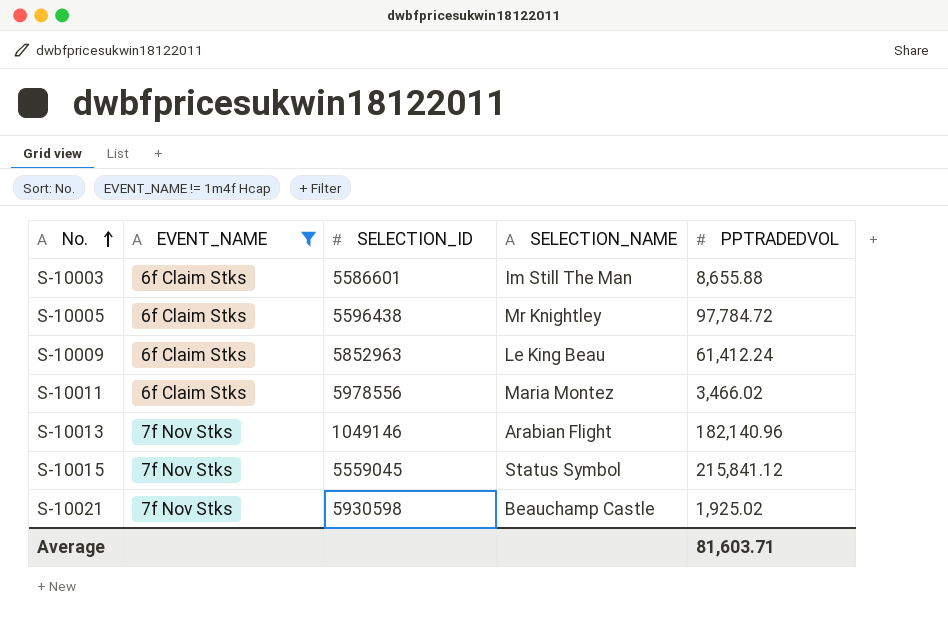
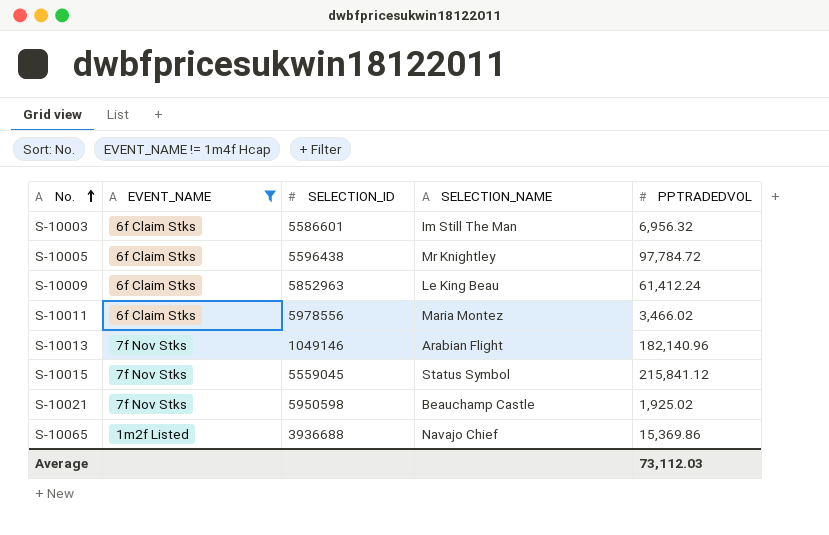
S-10003 | PPTRADEDVOL: 8,655.88 -> 6,956.32
S-10021 | SELECTION_ID: 5930598 -> 5950598
row S-10065: none -> 1m2f Listed | 3936688 | Navajo Chief | 15,369.86
Average | PPTRADEDVOL: 81,603.71 -> 73,112.03

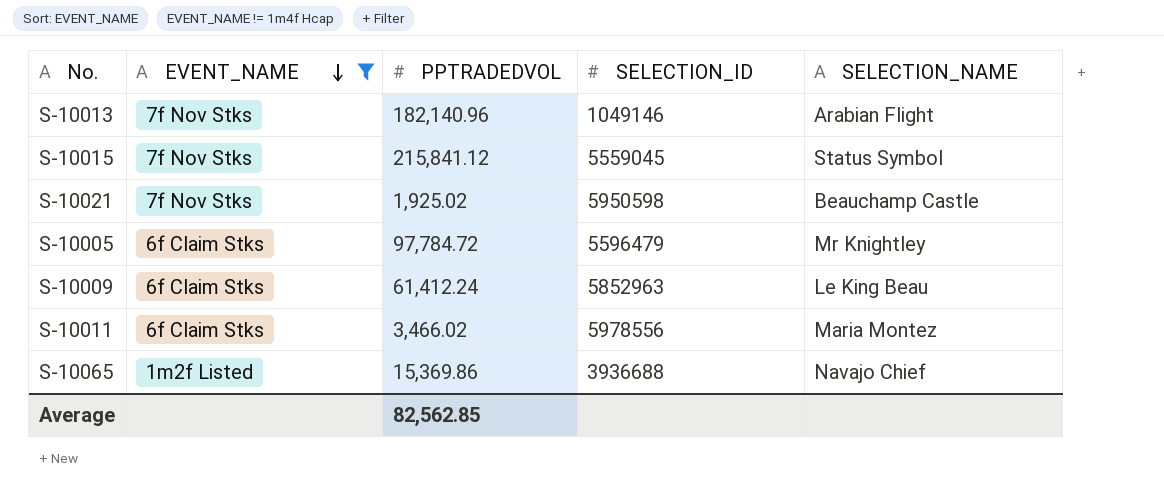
row order: No. ascending -> EVENT_NAME descending
column PPTRADEDVOL | position: 5 -> 3
row S-10003: 6f Claim Stks | 5586601 | Im Still The Man | 6,956.32 -> none
S-10005 | SELECTION_ID: 5596438 -> 5596479
Average | PPTRADEDVOL: 73,112.03 -> 82,562.85

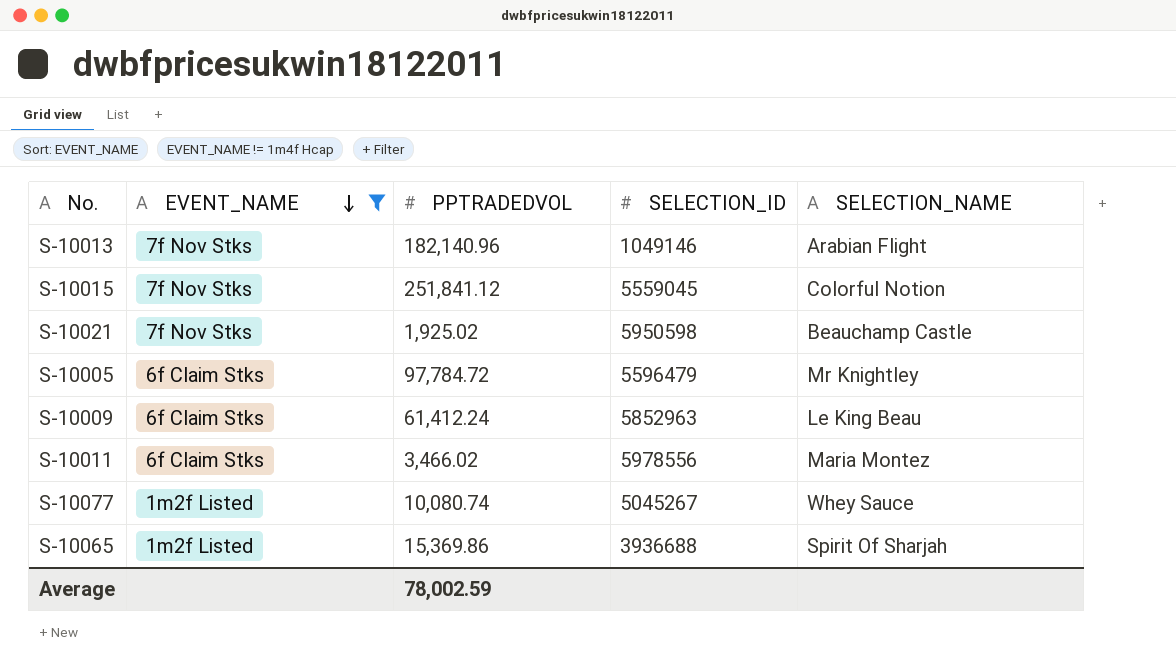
S-10015 | PPTRADEDVOL: 215,841.12 -> 251,841.12
S-10015 | SELECTION_NAME: Status Symbol -> Colorful Notion
row S-10077: none -> 1m2f Listed | 10,080.74 | 5045267 | Whey Sauce
S-10065 | SELECTION_NAME: Navajo Chief -> Spirit Of Sharjah
Average | PPTRADEDVOL: 82,562.85 -> 78,002.59

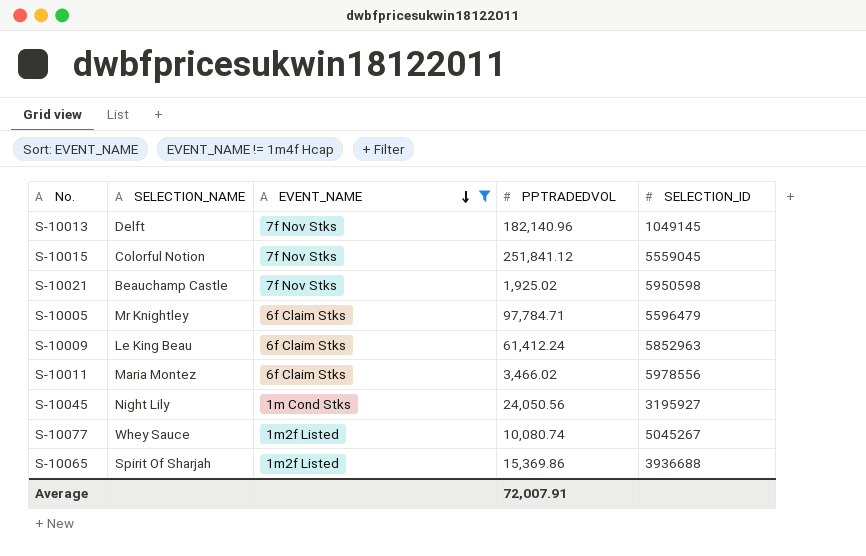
column SELECTION_NAME | position: 5 -> 2
S-10013 | SELECTION_NAME: Arabian Flight -> Delft
S-10013 | SELECTION_ID: 1049146 -> 1049145
S-10005 | PPTRADEDVOL: 97,784.72 -> 97,784.71
row S-10045: none -> Night Lily | 1m Cond Stks | 24,050.56 | 3195927
Average | PPTRADEDVOL: 78,002.59 -> 72,007.91

